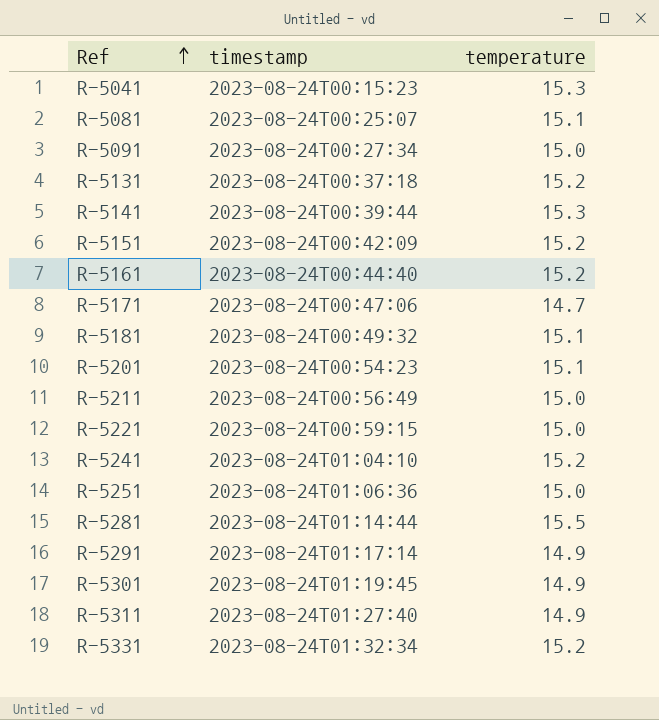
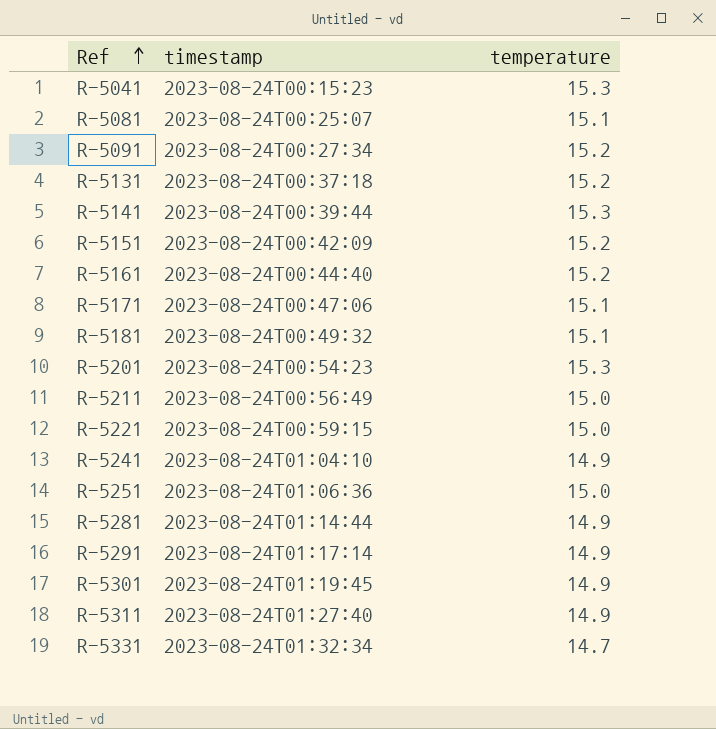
R-5091 | temperature: 15.0 -> 15.2
R-5171 | temperature: 14.7 -> 15.1
R-5201 | temperature: 15.1 -> 15.3
R-5241 | temperature: 15.2 -> 14.9
R-5281 | temperature: 15.5 -> 14.9
R-5331 | temperature: 15.2 -> 14.7

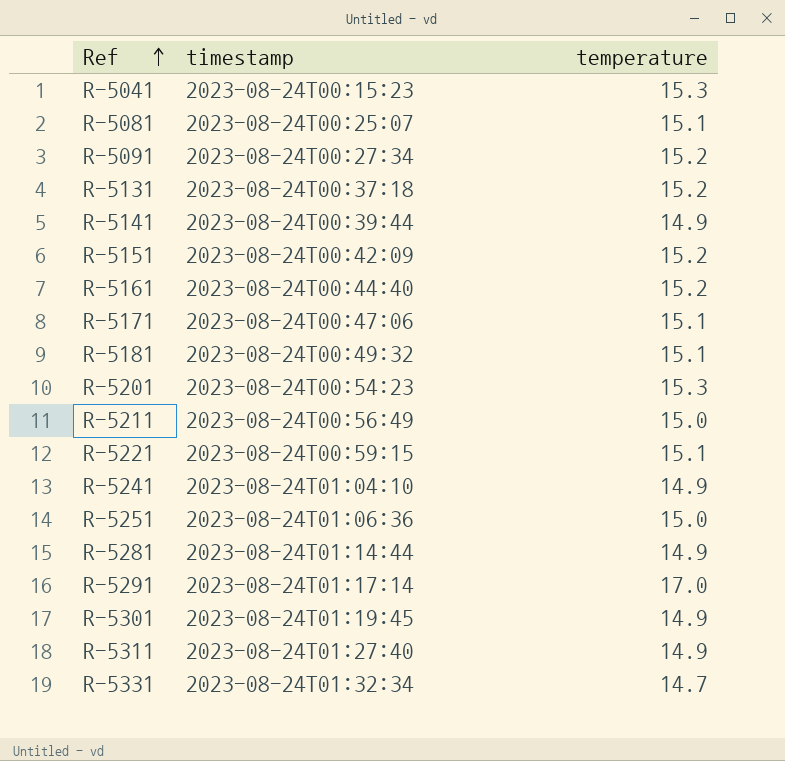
R-5141 | temperature: 15.3 -> 14.9
R-5221 | temperature: 15.0 -> 15.1
R-5291 | temperature: 14.9 -> 17.0

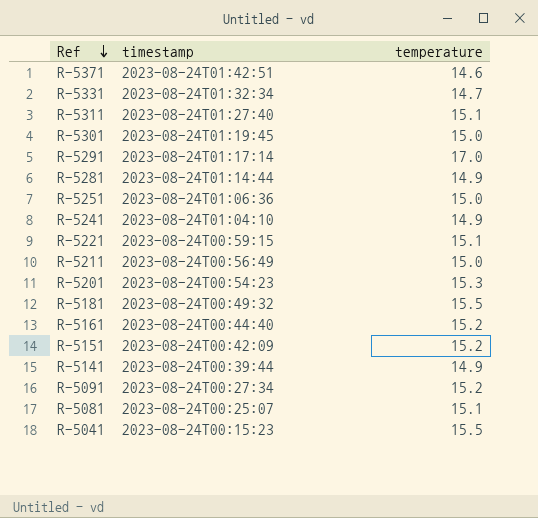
row order: Ref ascending -> Ref descending
row R-5131: 2023-08-24T00:37:18 | 15.2 -> none
row R-5171: 2023-08-24T00:47:06 | 15.1 -> none
row R-5371: none -> 2023-08-24T01:42:51 | 14.6
R-5311 | temperature: 14.9 -> 15.1
R-5301 | temperature: 14.9 -> 15.0
R-5181 | temperature: 15.1 -> 15.5
R-5041 | temperature: 15.3 -> 15.5

